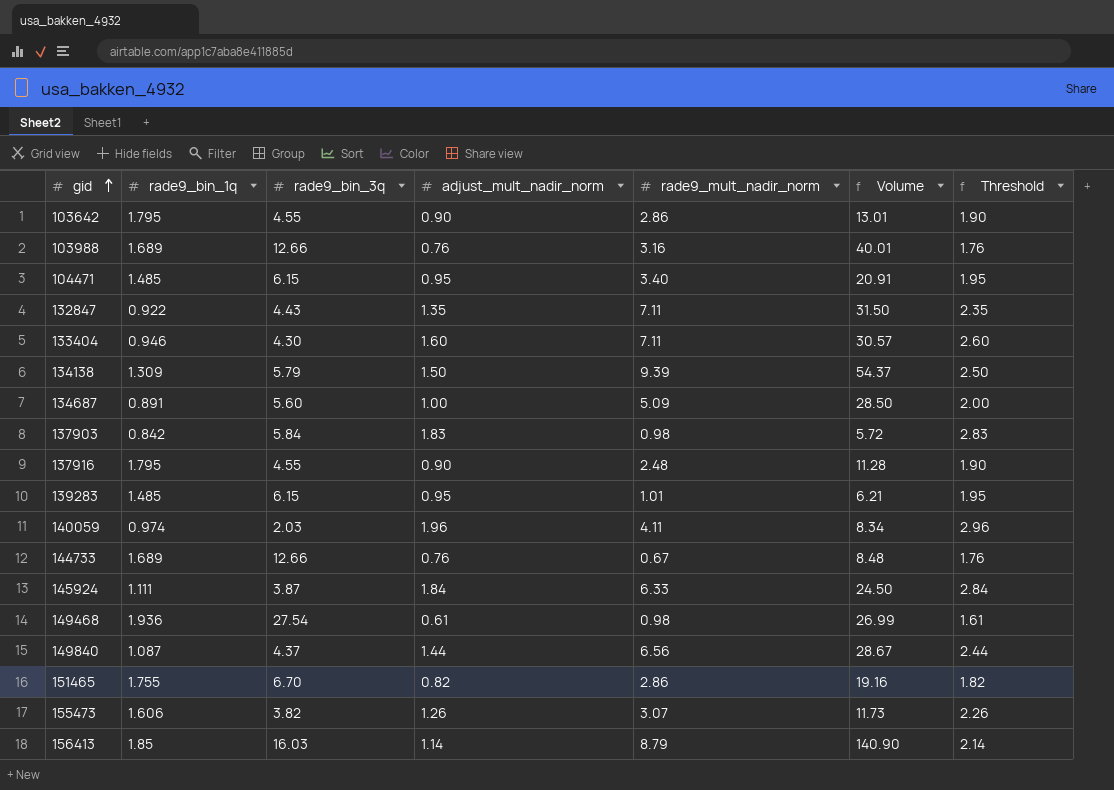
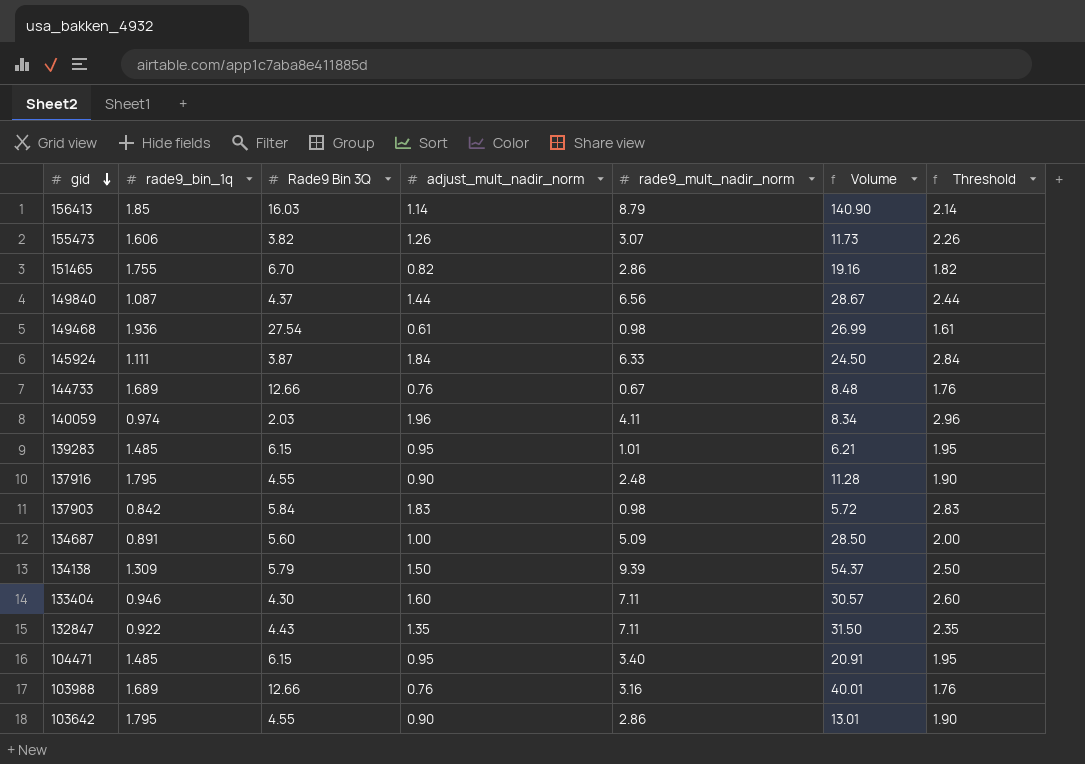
row order: gid ascending -> gid descending
column name: rade9_bin_3q -> Rade9 Bin 3Q

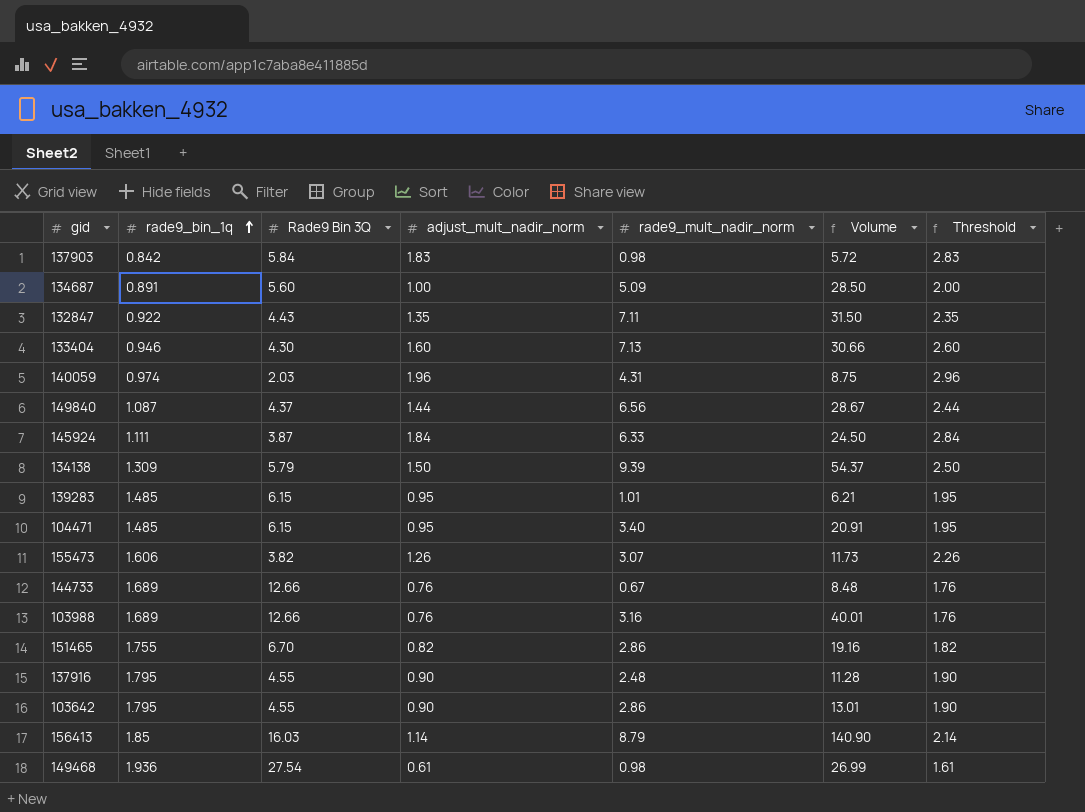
row order: gid descending -> rade9_bin_1q ascending
133404 | rade9_mult_nadir_norm: 7.11 -> 7.13
133404 | Volume: 30.57 -> 30.66
140059 | rade9_mult_nadir_norm: 4.11 -> 4.31
140059 | Volume: 8.34 -> 8.75

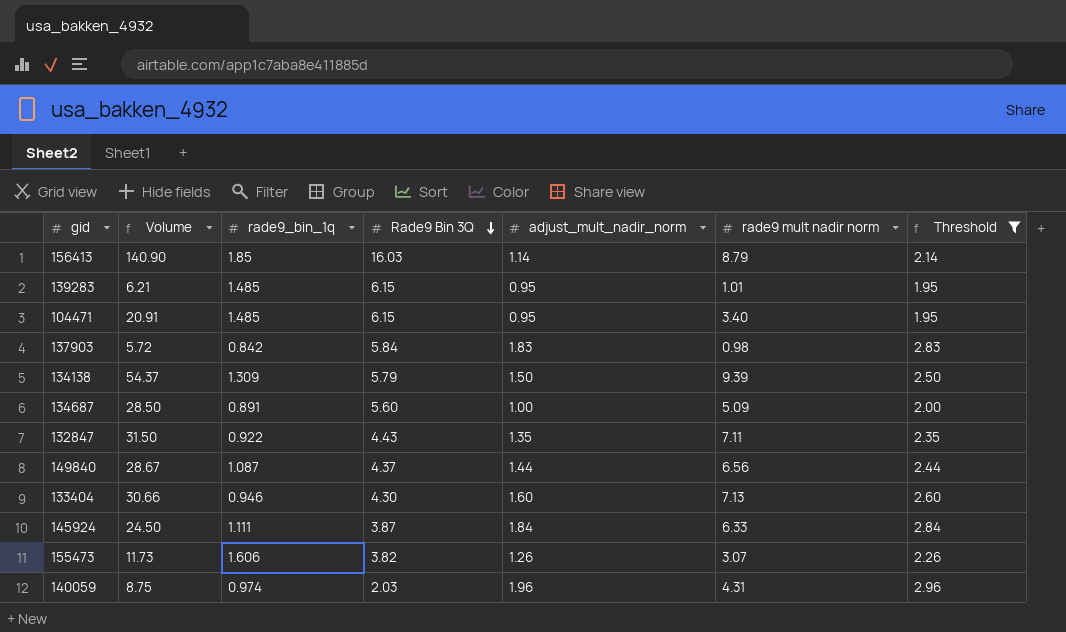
filter: none -> Threshold >= 1.95
row order: rade9_bin_1q ascending -> Rade9 Bin 3Q descending
column Volume | position: 6 -> 2
column name: rade9_mult_nadir_norm -> rade9 mult nadir norm

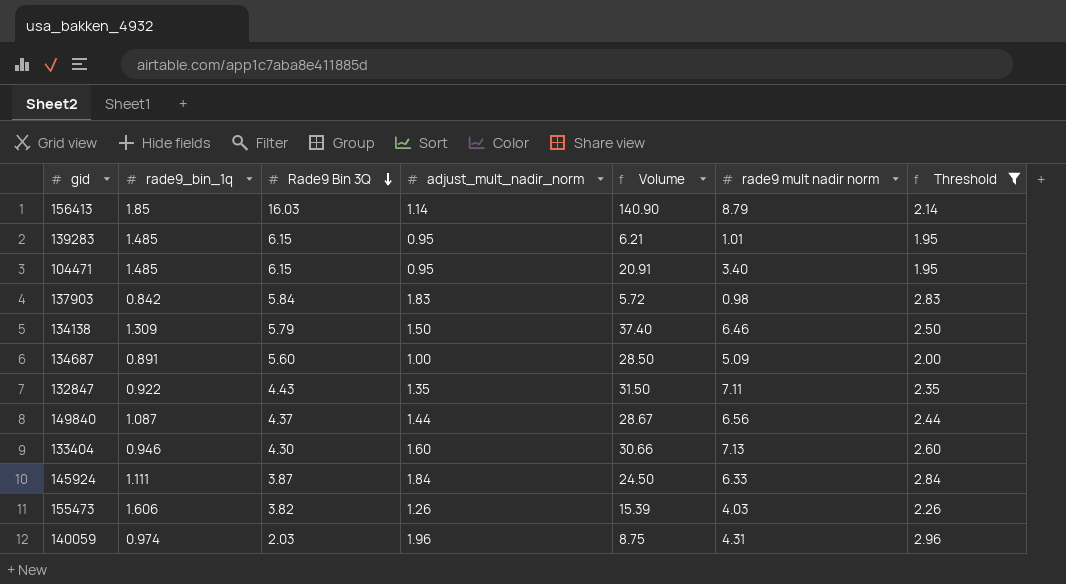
column Volume | position: 2 -> 5
134138 | Volume: 54.37 -> 37.40
134138 | rade9 mult nadir norm: 9.39 -> 6.46
155473 | Volume: 11.73 -> 15.39
155473 | rade9 mult nadir norm: 3.07 -> 4.03

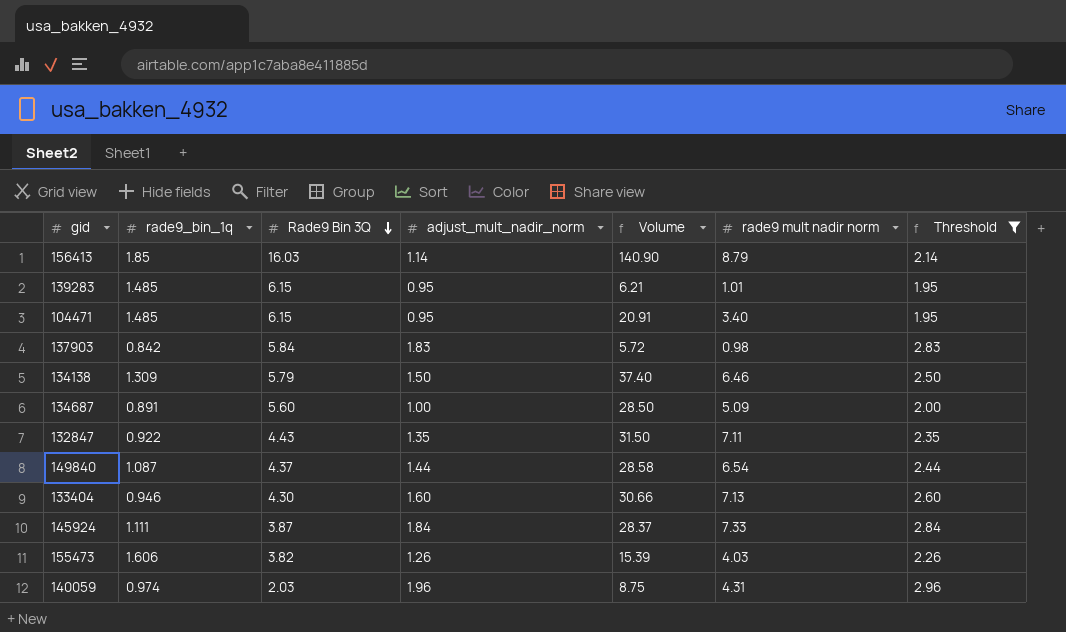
149840 | Volume: 28.67 -> 28.58
149840 | rade9 mult nadir norm: 6.56 -> 6.54
145924 | Volume: 24.50 -> 28.37
145924 | rade9 mult nadir norm: 6.33 -> 7.33

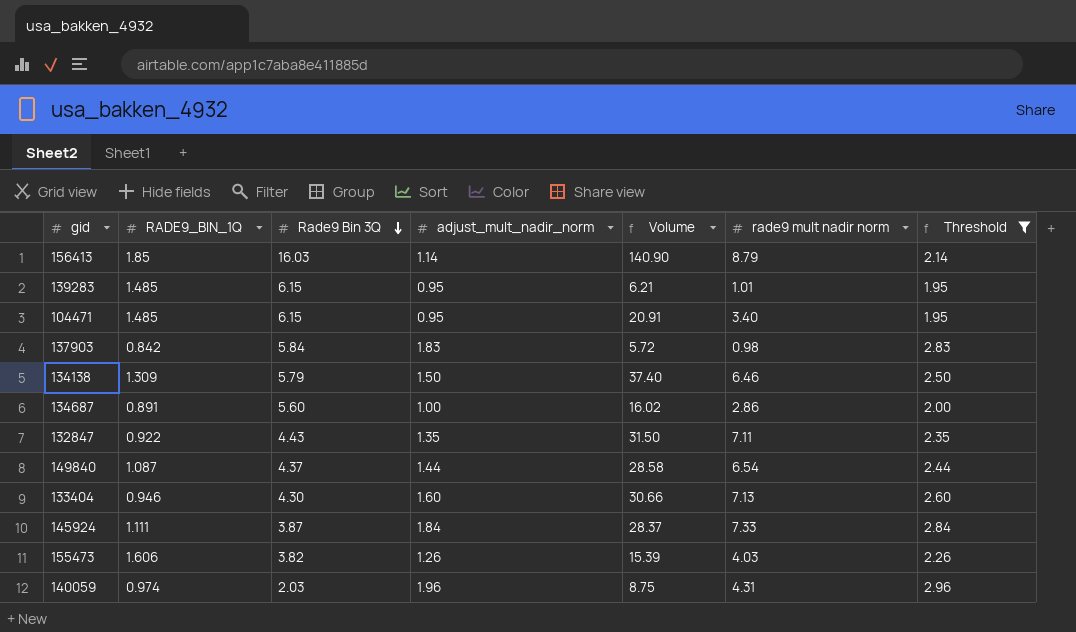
column name: rade9_bin_1q -> RADE9_BIN_1Q
134687 | Volume: 28.50 -> 16.02
134687 | rade9 mult nadir norm: 5.09 -> 2.86

